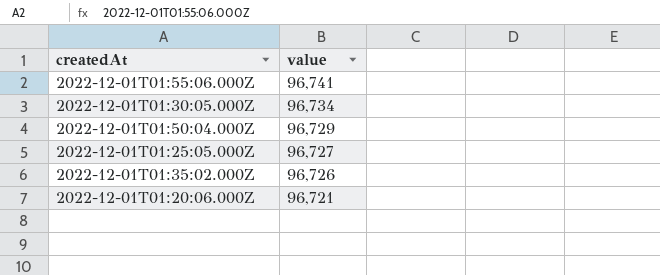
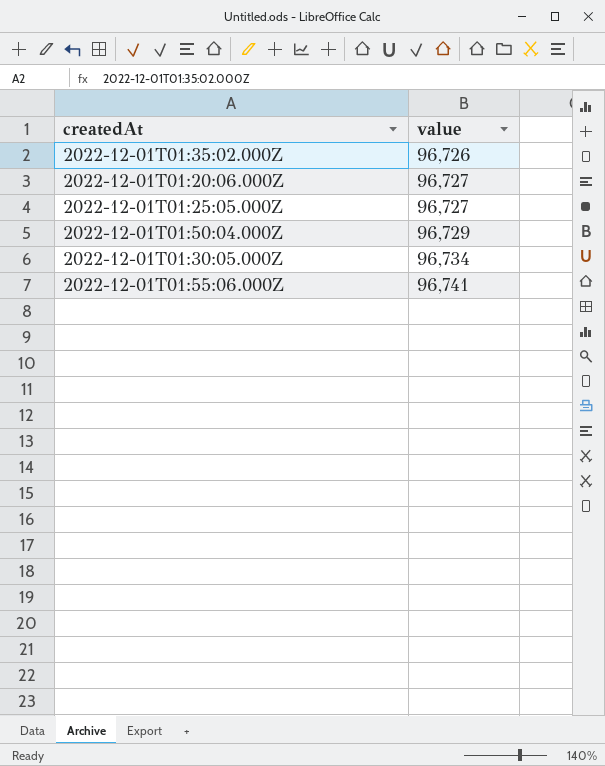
row order: value descending -> value ascending
2022-12-01T01:20:06.000Z | value: 96,721 -> 96,727

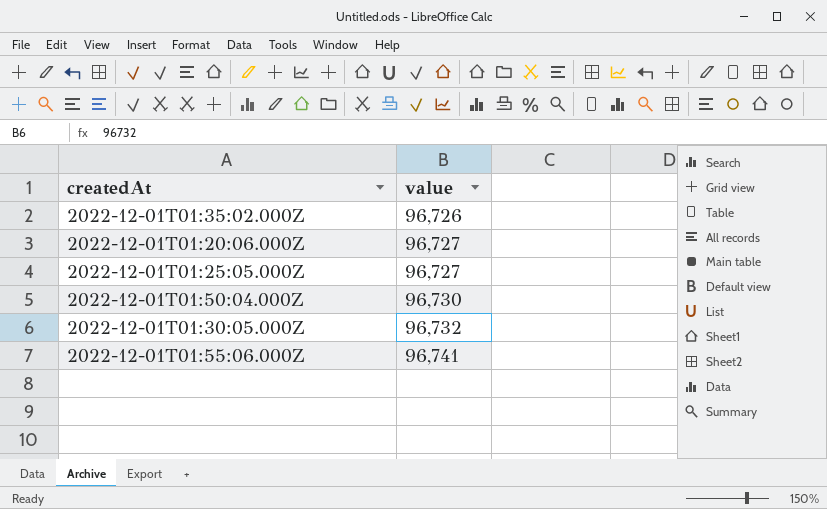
2022-12-01T01:50:04.000Z | value: 96,729 -> 96,730
2022-12-01T01:30:05.000Z | value: 96,734 -> 96,732

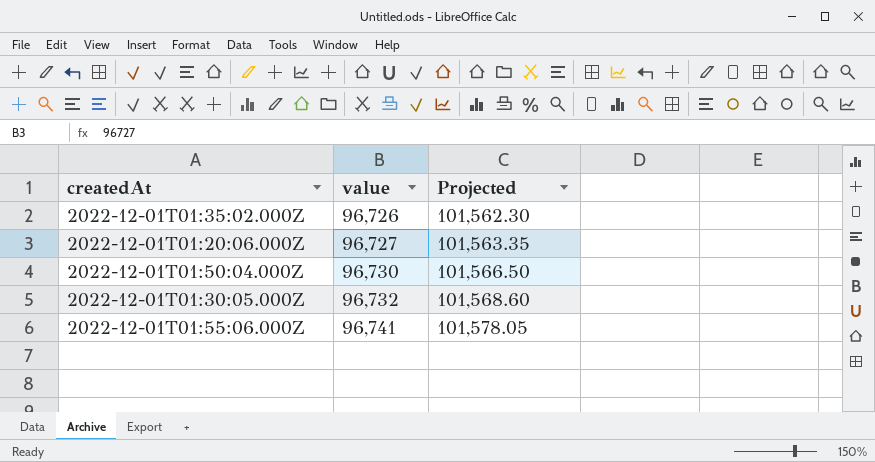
column Projected | formula: none -> [value] * 1.05
row 2022-12-01T01:25:05.000Z: 96,727 -> none

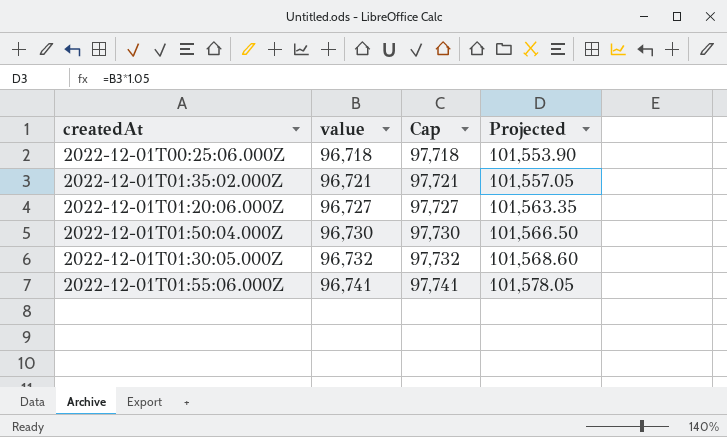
column Cap | formula: none -> [value] + 1000
row 2022-12-01T00:25:06.000Z: none -> 96,718 | 97,718 | 101,553.90
2022-12-01T01:35:02.000Z | value: 96,726 -> 96,721
2022-12-01T01:35:02.000Z | Projected: 101,562.30 -> 101,557.05

